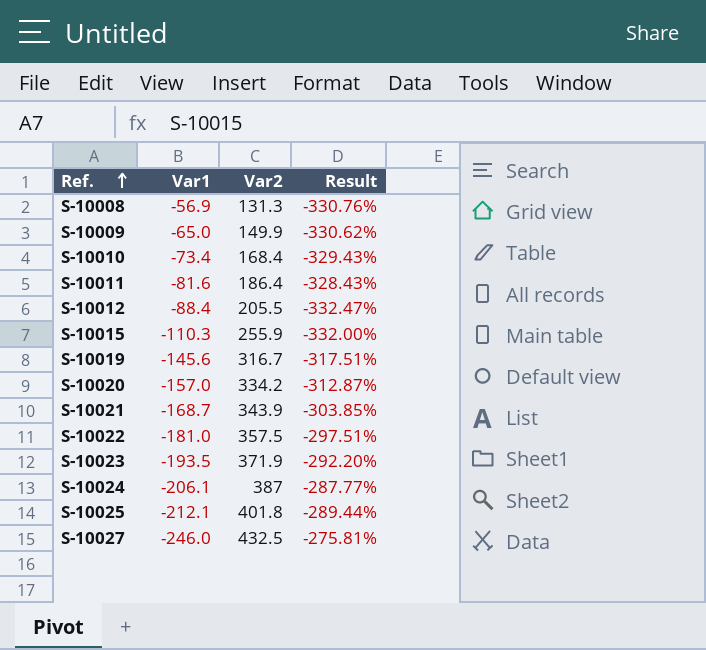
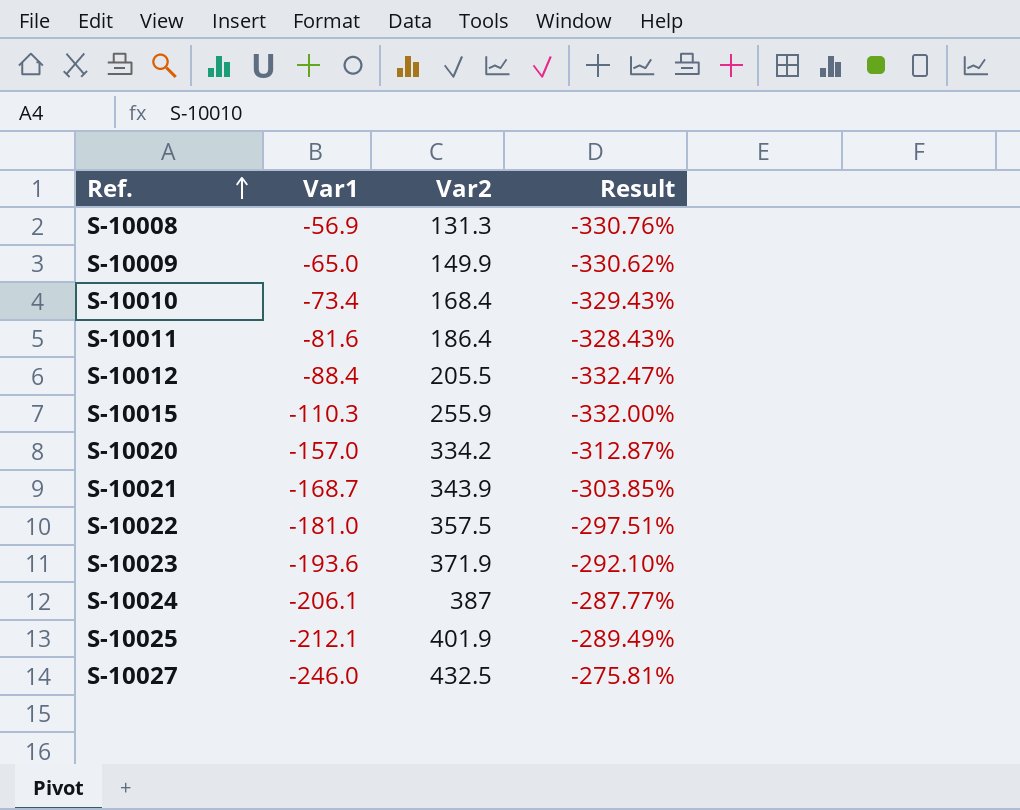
row S-10019: -145.6 | 316.7 | -317.51% -> none
S-10023 | Var1: -193.5 -> -193.6
S-10023 | Result: -292.20% -> -292.10%
S-10025 | Var2: 401.8 -> 401.9
S-10025 | Result: -289.44% -> -289.49%

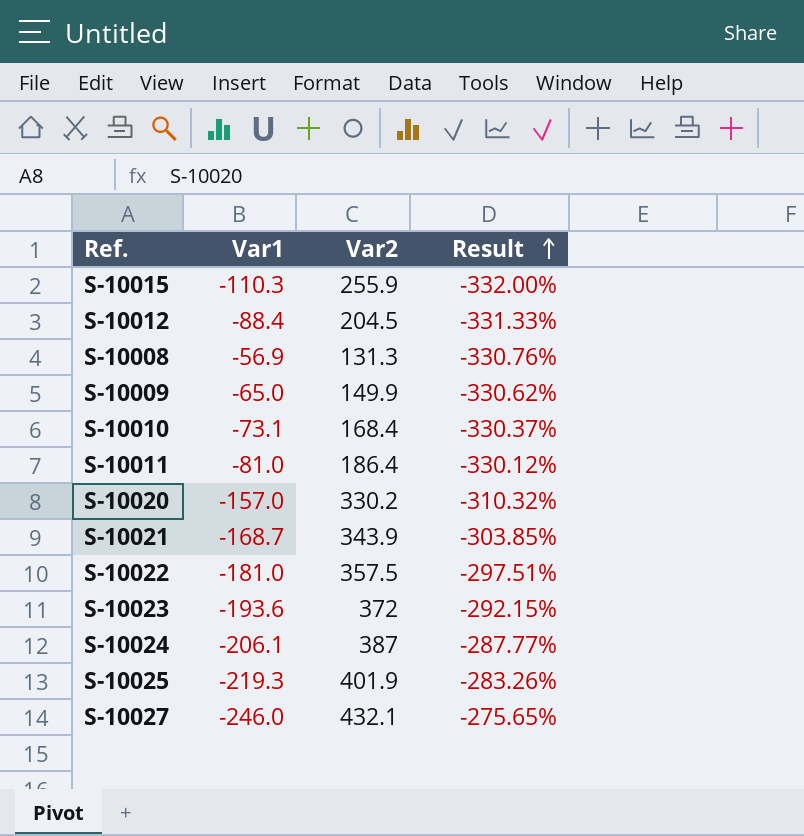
row order: Ref. ascending -> Result ascending
S-10012 | Var2: 205.5 -> 204.5
S-10012 | Result: -332.47% -> -331.33%
S-10010 | Var1: -73.4 -> -73.1
S-10010 | Result: -329.43% -> -330.37%
S-10011 | Var1: -81.6 -> -81.0
S-10011 | Result: -328.43% -> -330.12%
S-10020 | Var2: 334.2 -> 330.2
S-10020 | Result: -312.87% -> -310.32%
S-10023 | Var2: 371.9 -> 372
S-10023 | Result: -292.10% -> -292.15%
S-10025 | Var1: -212.1 -> -219.3
S-10025 | Result: -289.49% -> -283.26%
S-10027 | Var2: 432.5 -> 432.1
S-10027 | Result: -275.81% -> -275.65%

